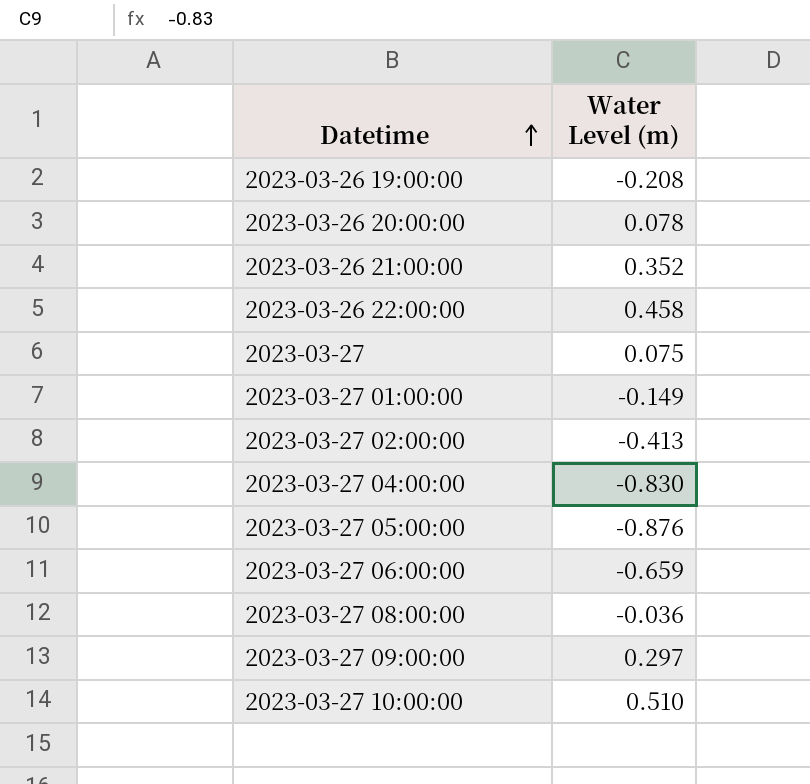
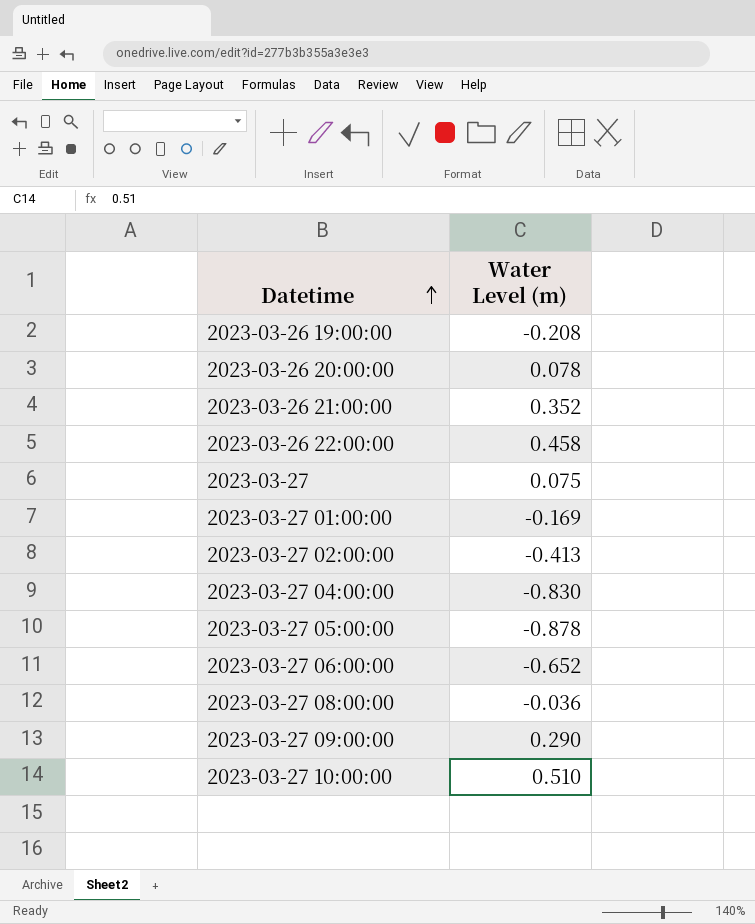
2023-03-27 01:00:00 | Water Level (m): -0.149 -> -0.169
2023-03-27 05:00:00 | Water Level (m): -0.876 -> -0.878
2023-03-27 06:00:00 | Water Level (m): -0.659 -> -0.652
2023-03-27 09:00:00 | Water Level (m): 0.297 -> 0.290

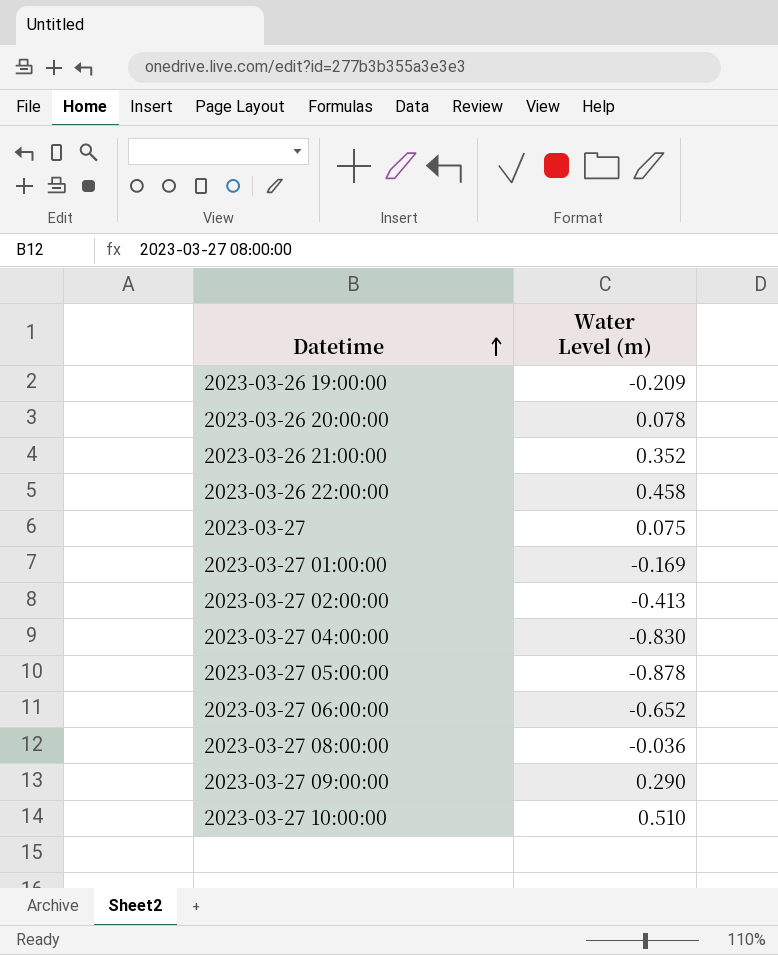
2023-03-26 19:00:00 | Water Level (m): -0.208 -> -0.209

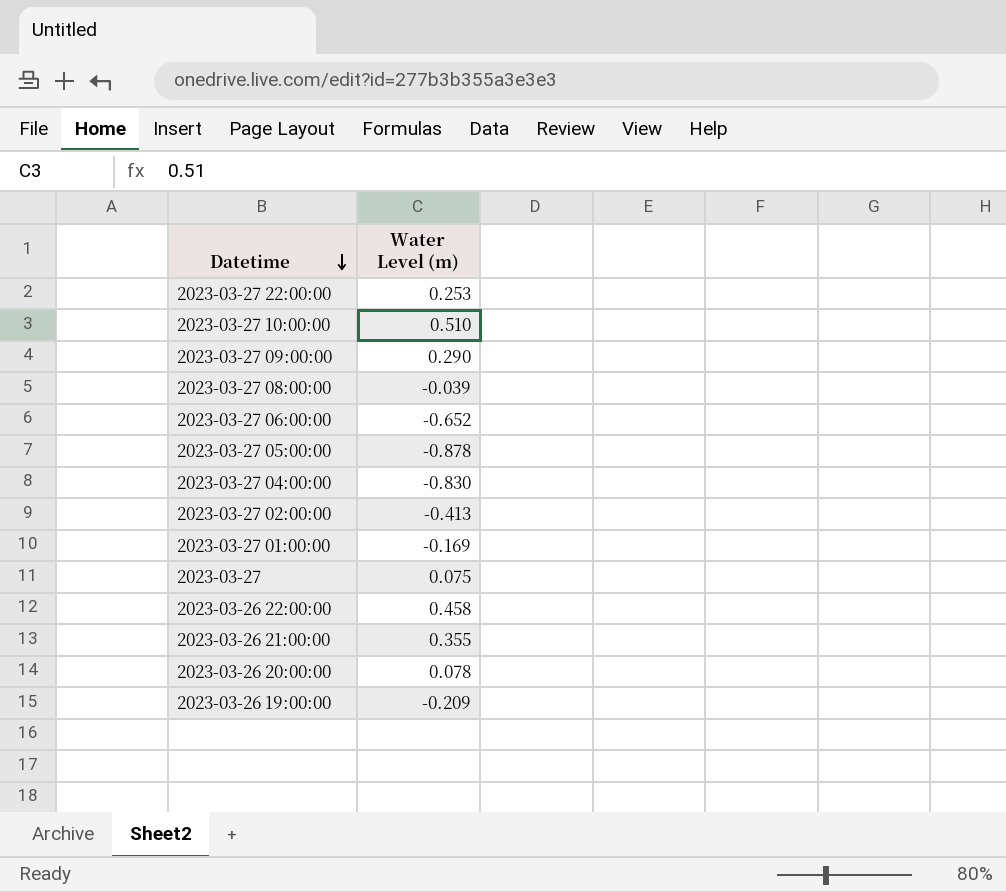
row order: Datetime ascending -> Datetime descending
row 2023-03-27 22:00:00: none -> 0.253
2023-03-27 08:00:00 | Water Level (m): -0.036 -> -0.039
2023-03-26 21:00:00 | Water Level (m): 0.352 -> 0.355

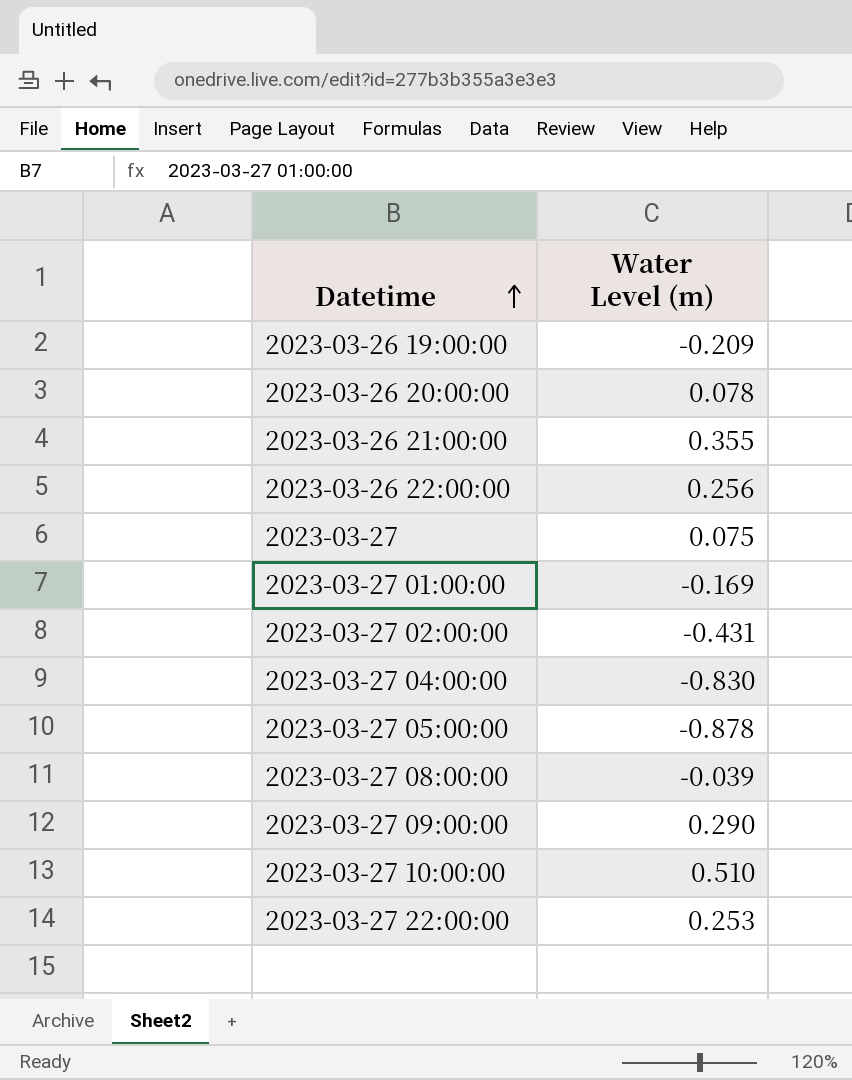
row order: Datetime descending -> Datetime ascending
row 2023-03-27 06:00:00: -0.652 -> none
2023-03-26 22:00:00 | Water Level (m): 0.458 -> 0.256
2023-03-27 02:00:00 | Water Level (m): -0.413 -> -0.431

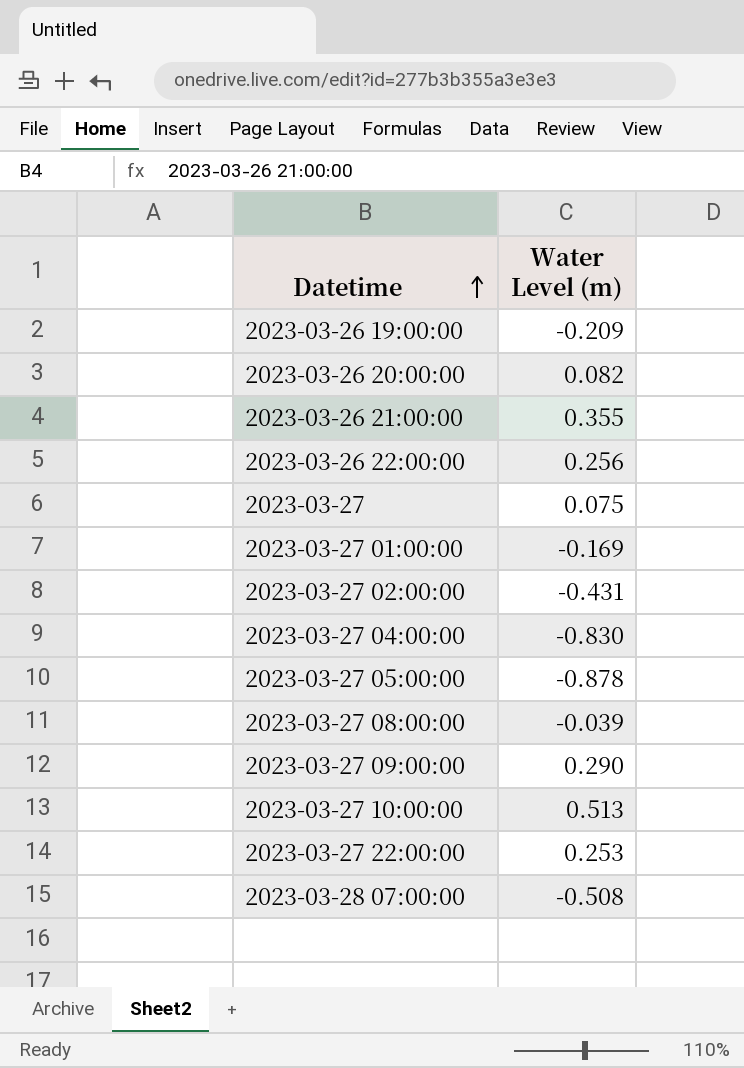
2023-03-26 20:00:00 | Water Level (m): 0.078 -> 0.082
2023-03-27 10:00:00 | Water Level (m): 0.510 -> 0.513
row 2023-03-28 07:00:00: none -> -0.508

